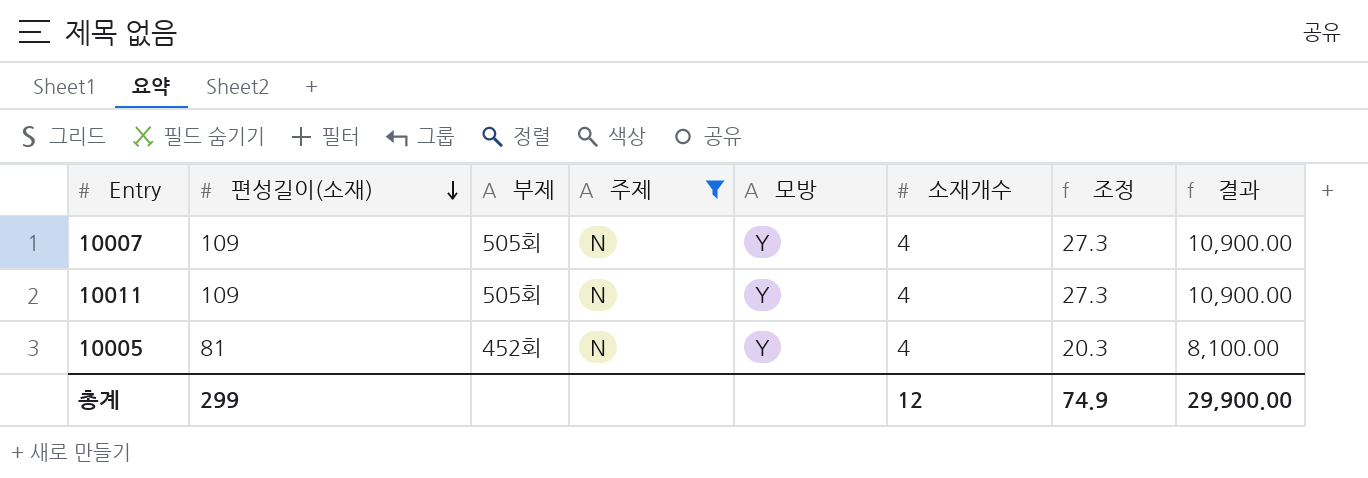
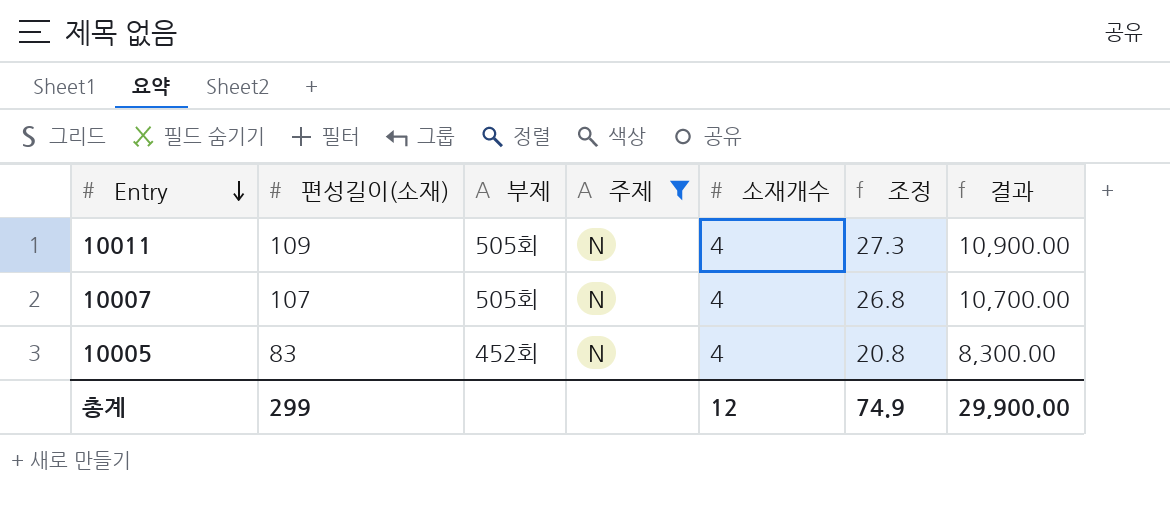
row order: 편성길이(소재) descending -> Entry descending
column 모방 | position: 5 -> none
10007 | 편성길이(소재): 109 -> 107
10007 | 조정: 27.3 -> 26.8
10007 | 결과: 10,900.00 -> 10,700.00
10005 | 편성길이(소재): 81 -> 83
10005 | 조정: 20.3 -> 20.8
10005 | 결과: 8,100.00 -> 8,300.00

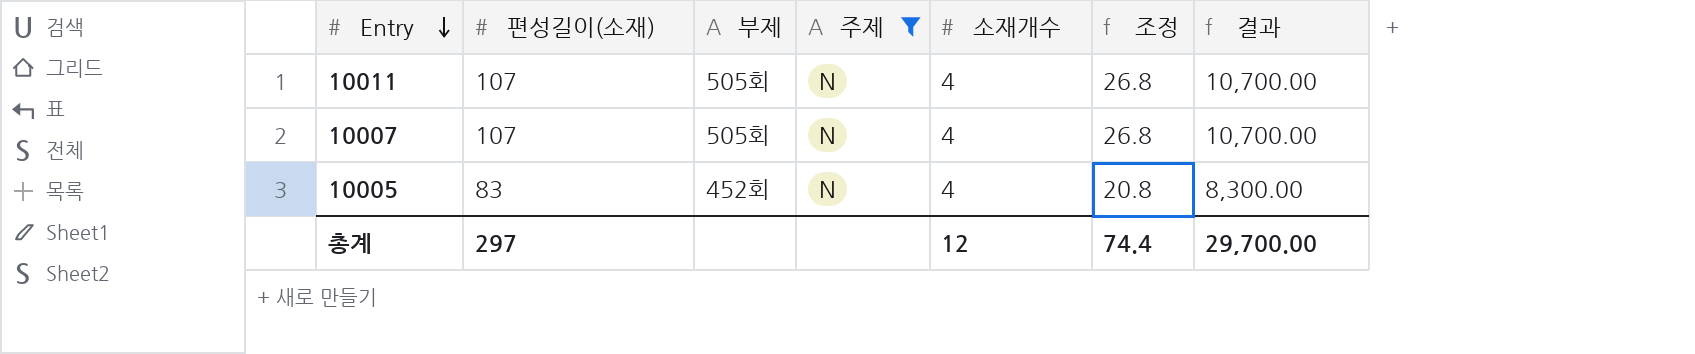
10011 | 편성길이(소재): 109 -> 107
10011 | 조정: 27.3 -> 26.8
10011 | 결과: 10,900.00 -> 10,700.00
총계 | 편성길이(소재): 299 -> 297
총계 | 조정: 74.9 -> 74.4
총계 | 결과: 29,900.00 -> 29,700.00

